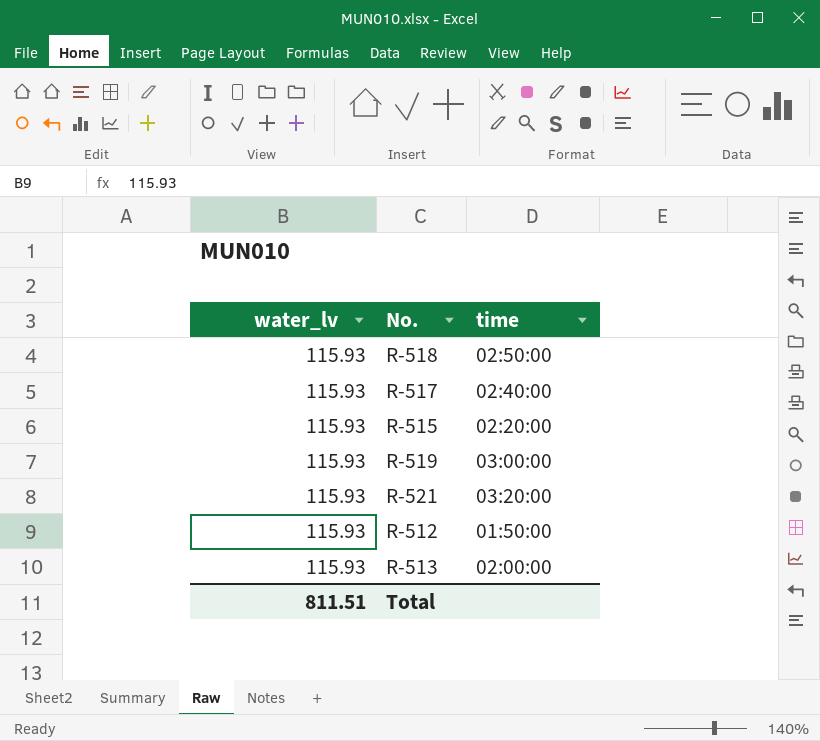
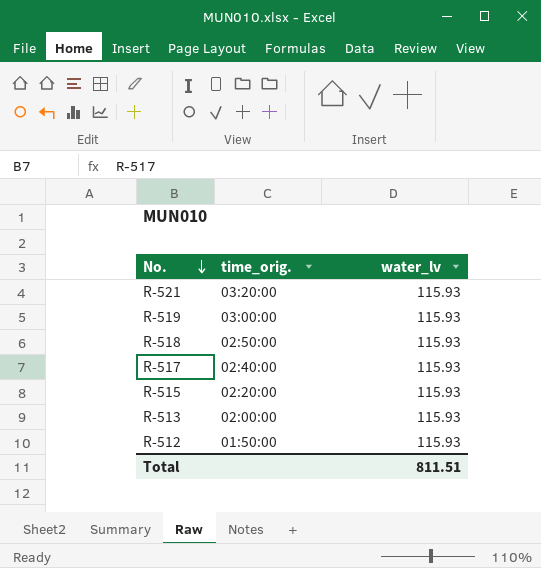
row order: none -> No. descending
column name: time -> time_orig.
column water_lv | position: 1 -> 3

